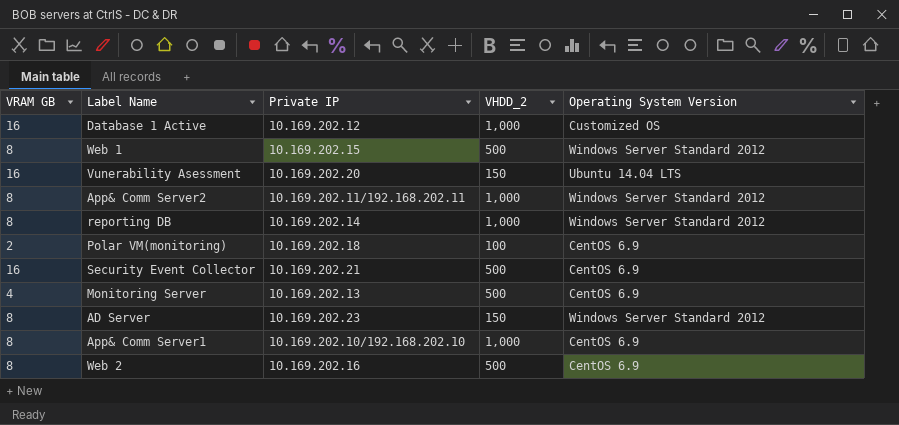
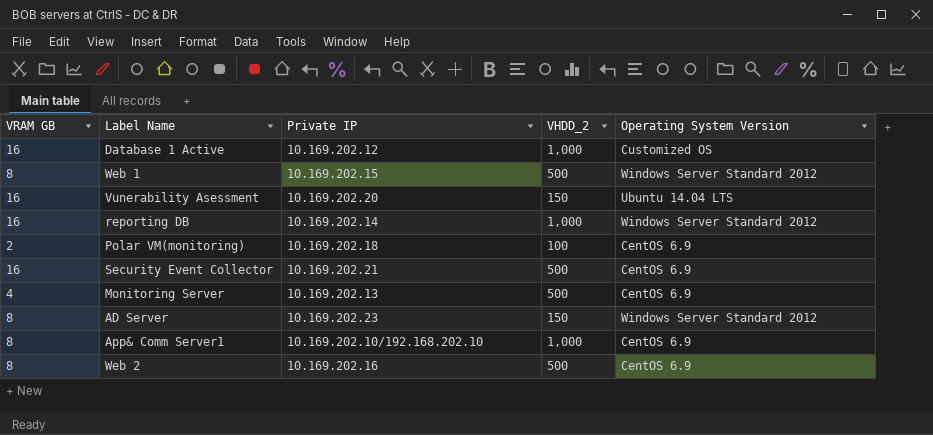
row App& Comm Server2: 8 | 10.169.202.11/192.168.202.11 | 1,000 | Windows Server Standard 2012 -> none
reporting DB | VRAM GB: 8 -> 16

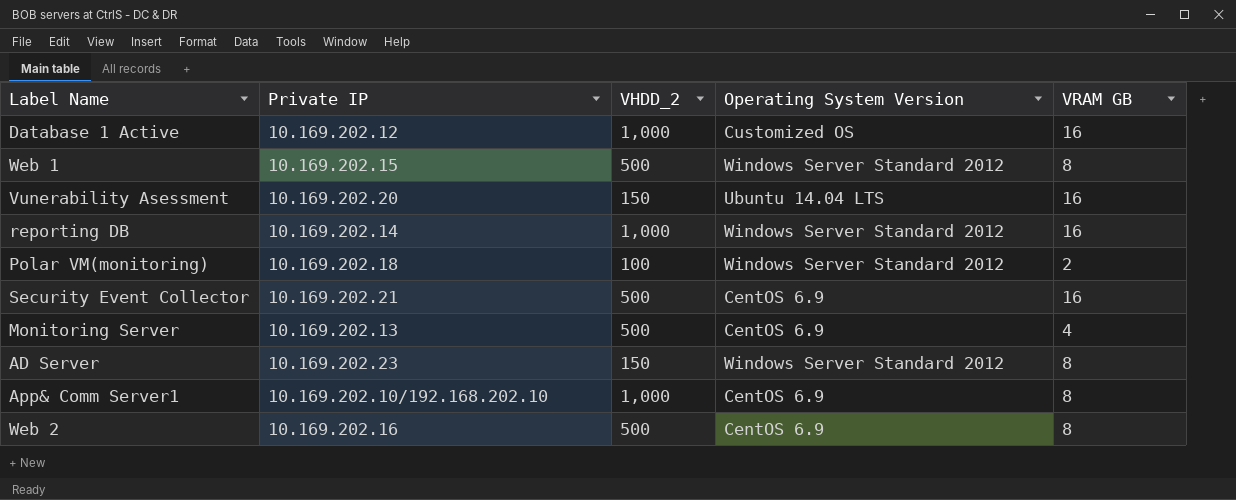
column VRAM GB | position: 1 -> 5
Polar VM(monitoring) | Operating System Version: CentOS 6.9 -> Windows Server Standard 2012

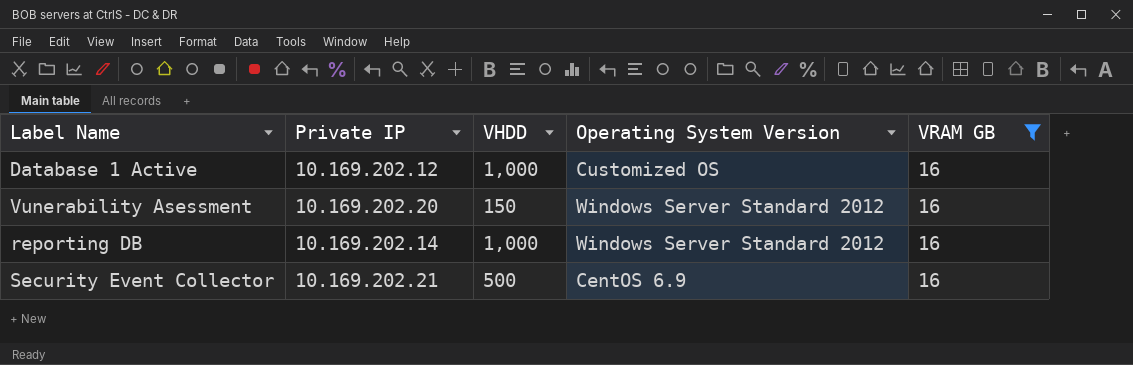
filter: none -> VRAM GB = 16
column name: VHDD_2 -> VHDD
Vunerability Asessment | Operating System Version: Ubuntu 14.04 LTS -> Windows Server Standard 2012

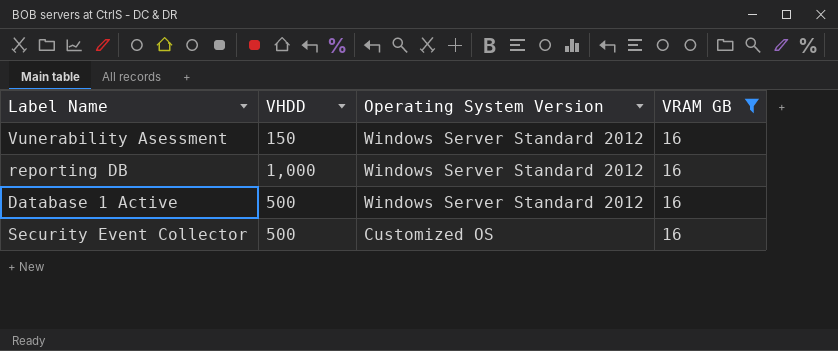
row order: none -> Operating System Version descending
column Private IP | position: 2 -> none
Database 1 Active | VHDD: 1,000 -> 500
Database 1 Active | Operating System Version: Customized OS -> Windows Server Standard 2012
Security Event Collector | Operating System Version: CentOS 6.9 -> Customized OS

